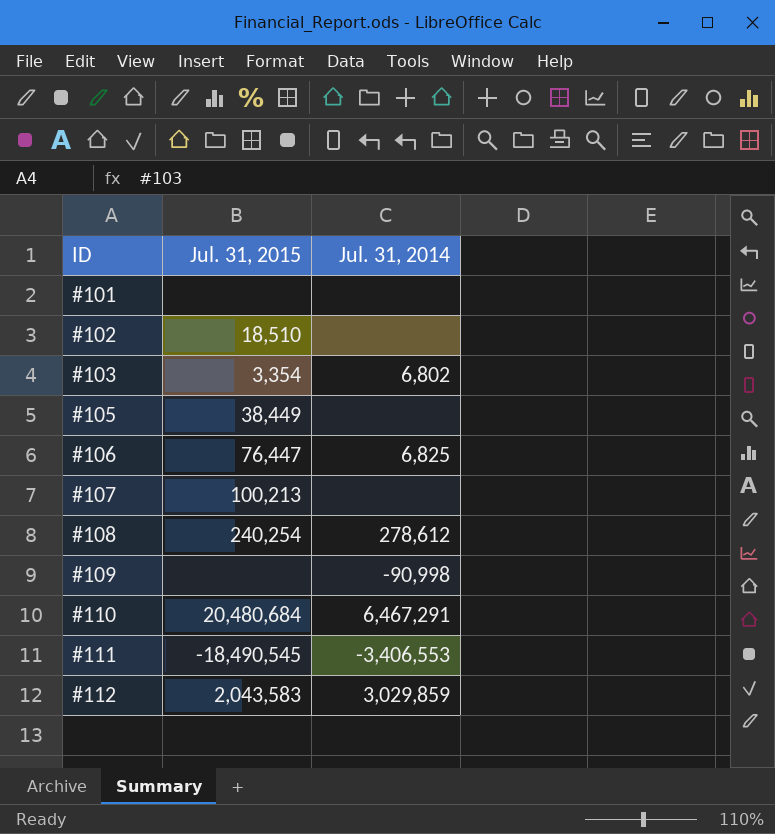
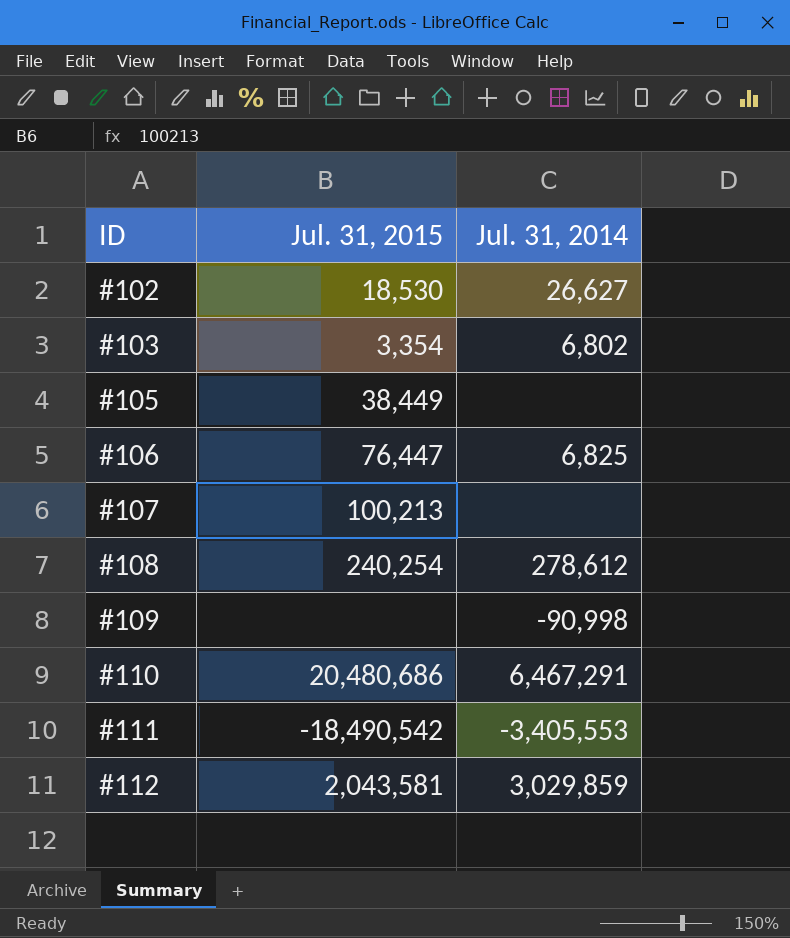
row #101: none | none -> none
#102 | Jul. 31, 2015: 18,510 -> 18,530
#102 | Jul. 31, 2014: none -> 26,627
#110 | Jul. 31, 2015: 20,480,684 -> 20,480,686
#111 | Jul. 31, 2015: -18,490,545 -> -18,490,542
#111 | Jul. 31, 2014: -3,406,553 -> -3,405,553
#112 | Jul. 31, 2015: 2,043,583 -> 2,043,581

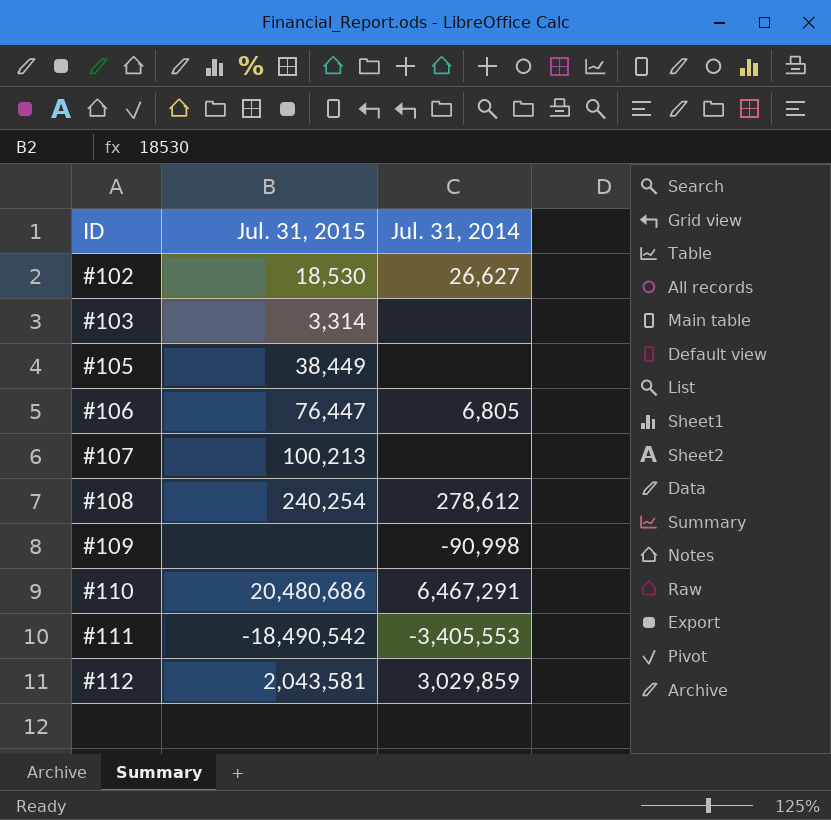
#103 | Jul. 31, 2015: 3,354 -> 3,314
#103 | Jul. 31, 2014: 6,802 -> none
#106 | Jul. 31, 2014: 6,825 -> 6,805

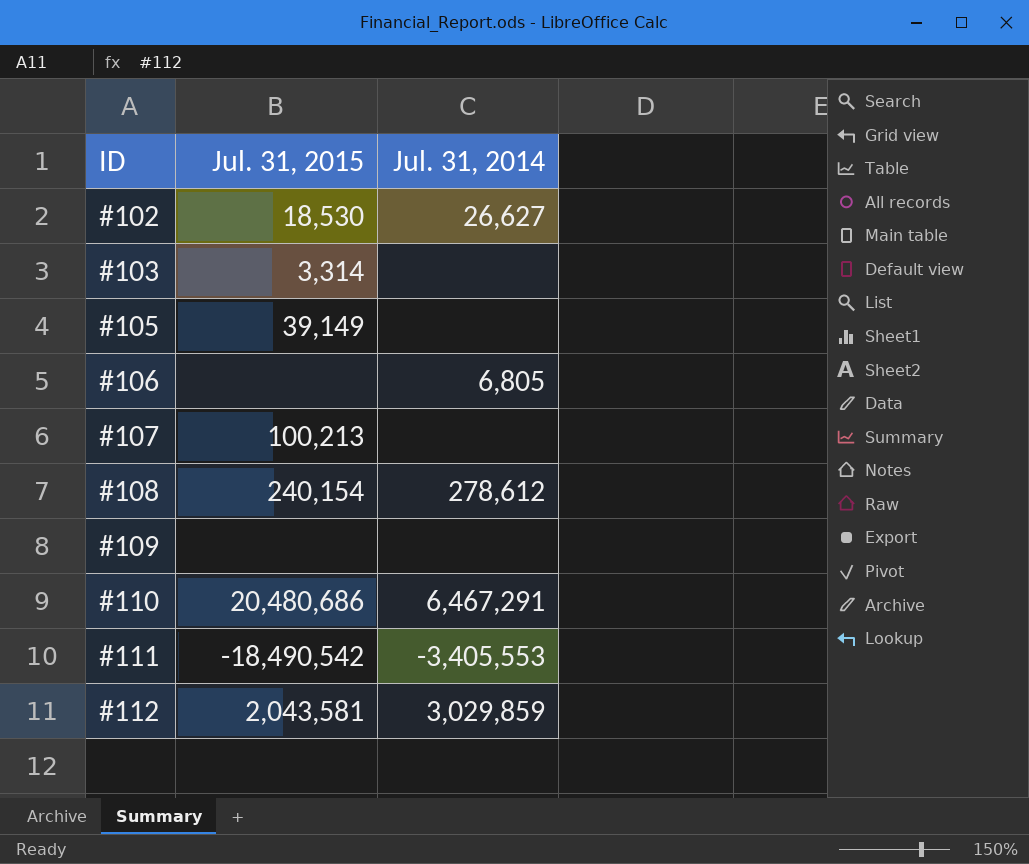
#105 | Jul. 31, 2015: 38,449 -> 39,149
#106 | Jul. 31, 2015: 76,447 -> none
#108 | Jul. 31, 2015: 240,254 -> 240,154
#109 | Jul. 31, 2014: -90,998 -> none

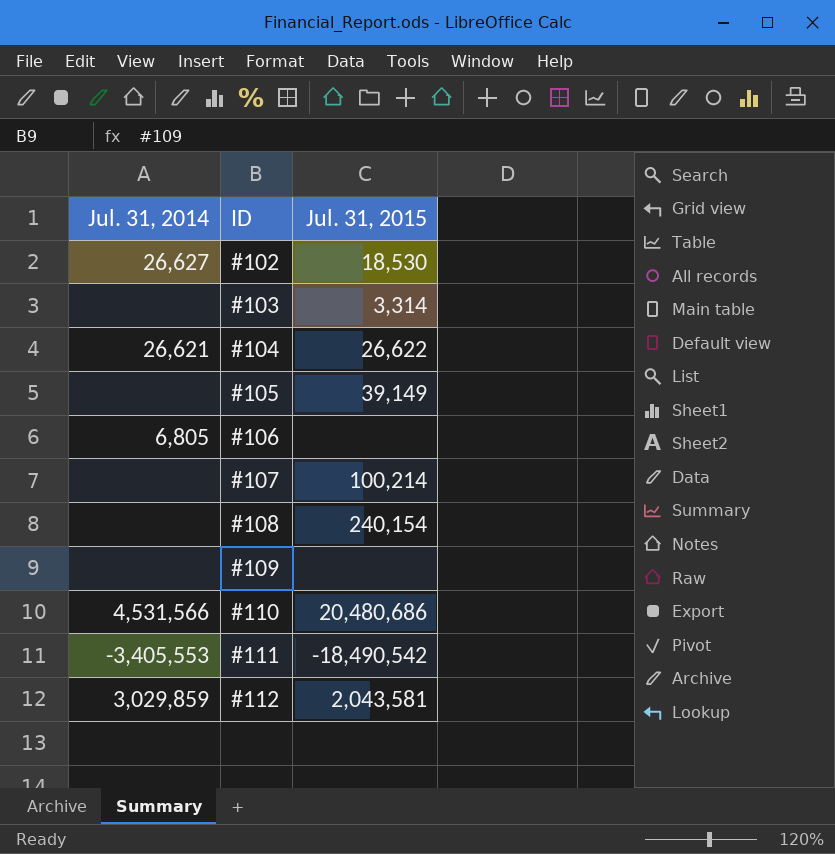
column Jul. 31, 2014 | position: 3 -> 1
row #104: none -> 26,621 | 26,622
#107 | Jul. 31, 2015: 100,213 -> 100,214
#108 | Jul. 31, 2014: 278,612 -> none
#110 | Jul. 31, 2014: 6,467,291 -> 4,531,566

